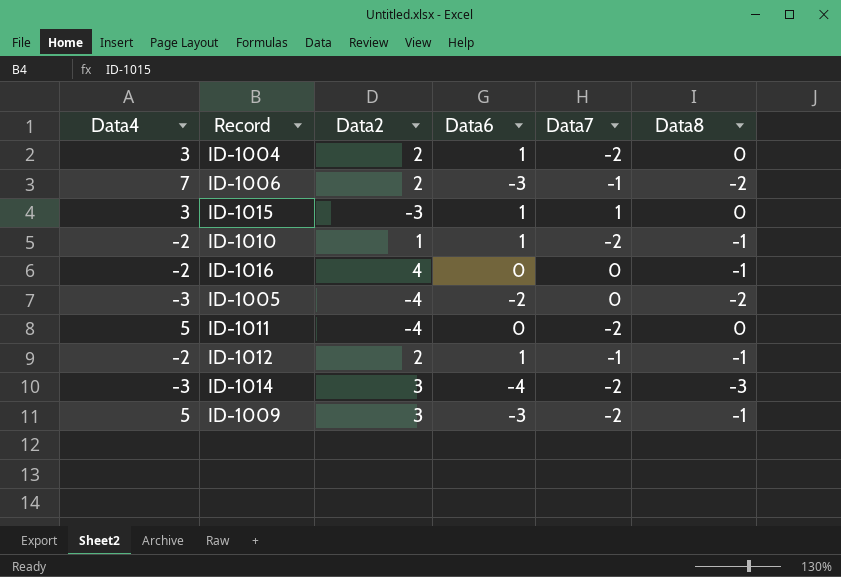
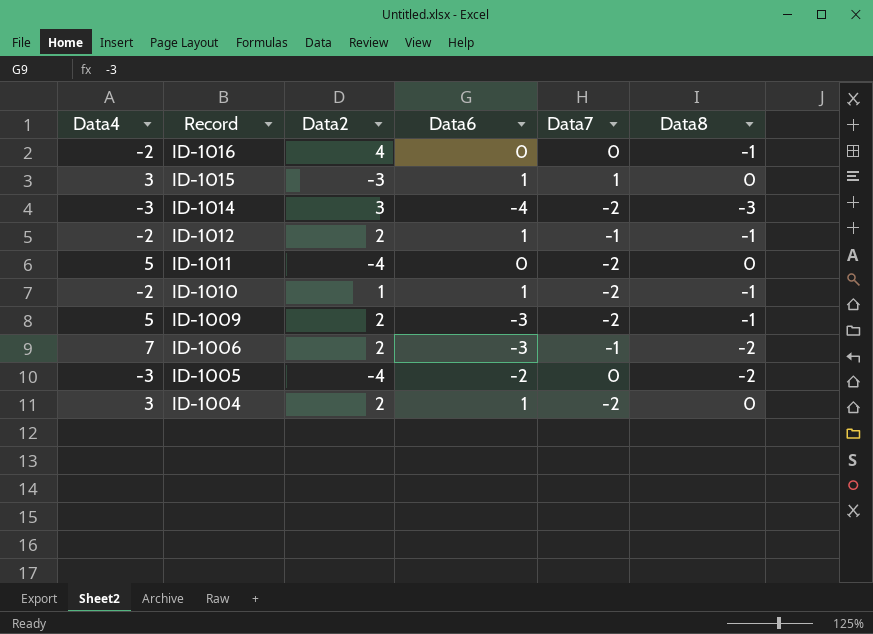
row order: none -> Record descending
ID-1009 | Data2: 3 -> 2

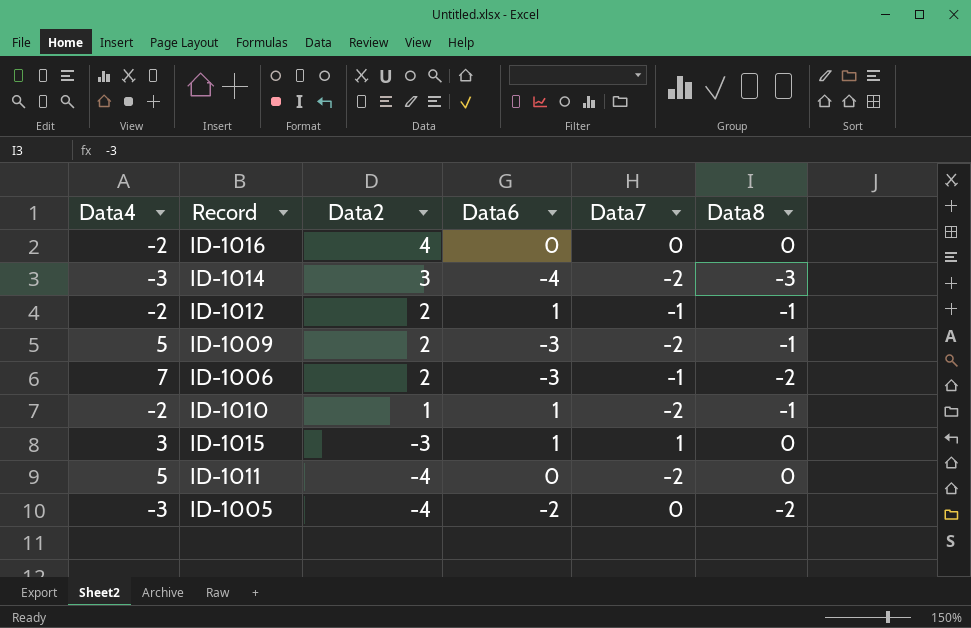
row order: Record descending -> Data2 descending
row ID-1004: 3 | 2 | 1 | -2 | 0 -> none
ID-1016 | Data8: -1 -> 0

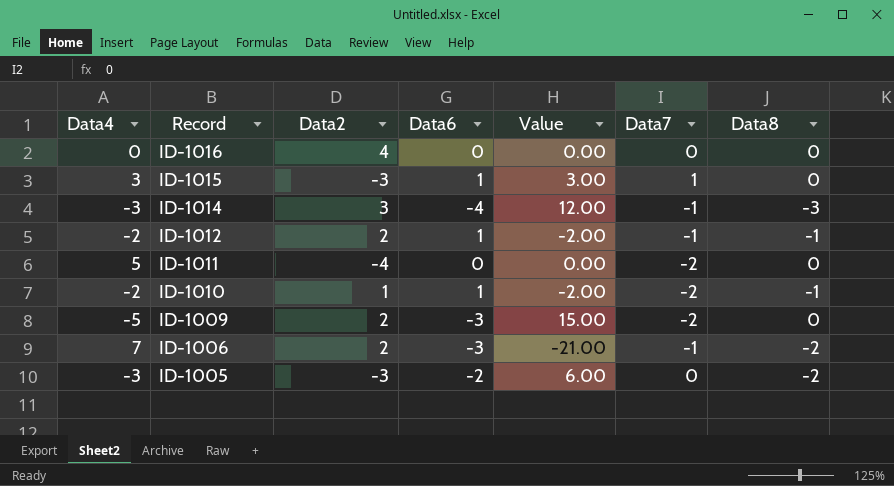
row order: Data2 descending -> Record descending
column Value | formula: none -> [Data4] * [Data6]
ID-1016 | Data4: -2 -> 0
ID-1014 | Data7: -2 -> -1
ID-1009 | Data4: 5 -> -5
ID-1009 | Data8: -1 -> 0
ID-1005 | Data2: -4 -> -3

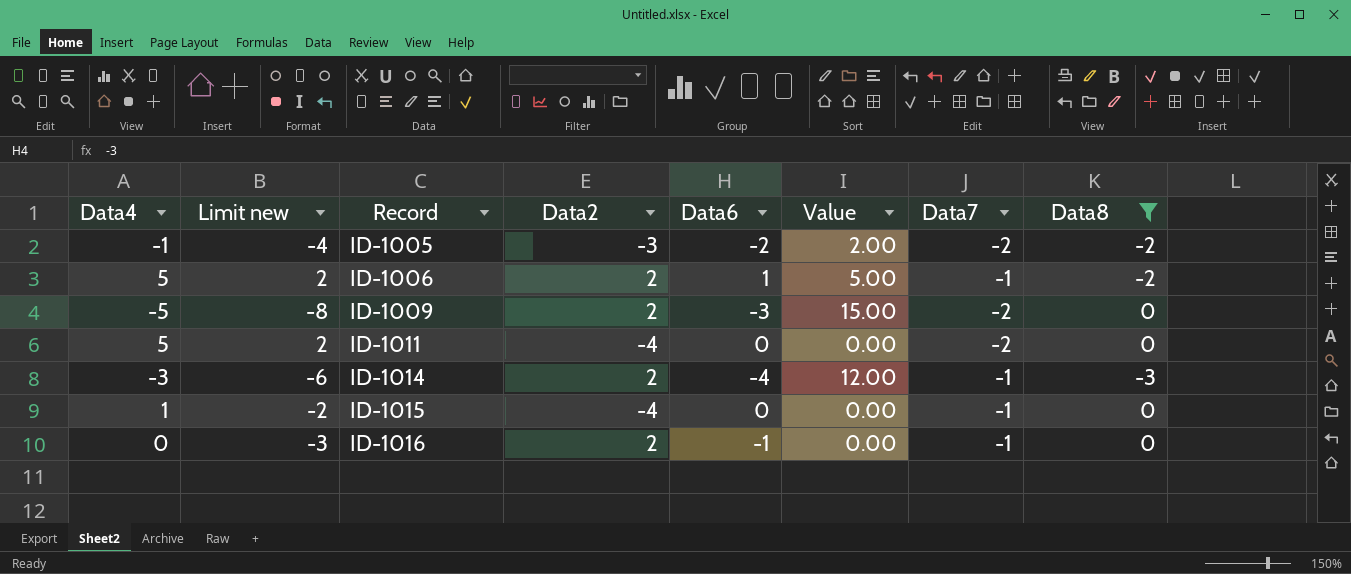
filter: none -> Data8 != -1
row order: Record descending -> Record ascending
column Limit new | formula: none -> [Data4] - 3
ID-1005 | Data4: -3 -> -1
ID-1005 | Value: 6.00 -> 2.00
ID-1005 | Data7: 0 -> -2
ID-1006 | Data4: 7 -> 5
ID-1006 | Data6: -3 -> 1
ID-1006 | Value: -21.00 -> 5.00
ID-1014 | Data2: 3 -> 2
ID-1015 | Data4: 3 -> 1
ID-1015 | Data2: -3 -> -4
ID-1015 | Data6: 1 -> 0
ID-1015 | Value: 3.00 -> 0.00
ID-1015 | Data7: 1 -> -1
ID-1016 | Data2: 4 -> 2
ID-1016 | Data6: 0 -> -1
ID-1016 | Data7: 0 -> -1

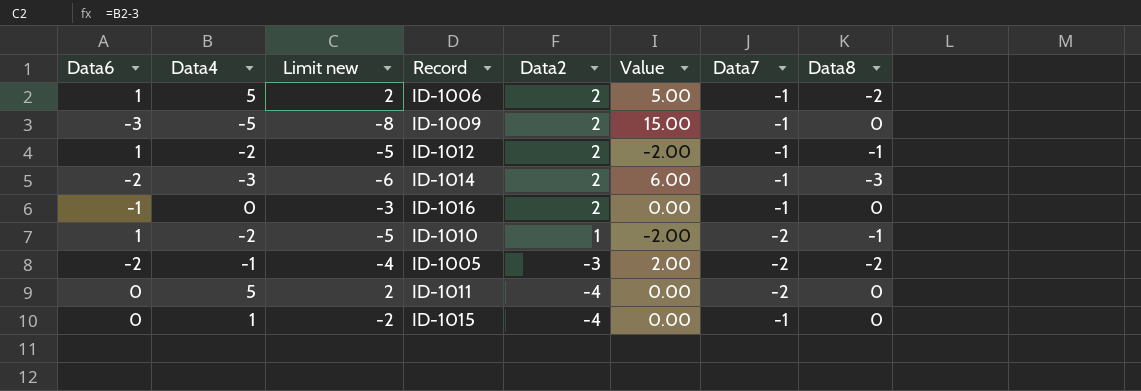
filter: Data8 != -1 -> none
row order: Record ascending -> Data2 descending
column Data6 | position: 5 -> 1
ID-1009 | Data7: -2 -> -1
ID-1014 | Data6: -4 -> -2
ID-1014 | Value: 12.00 -> 6.00

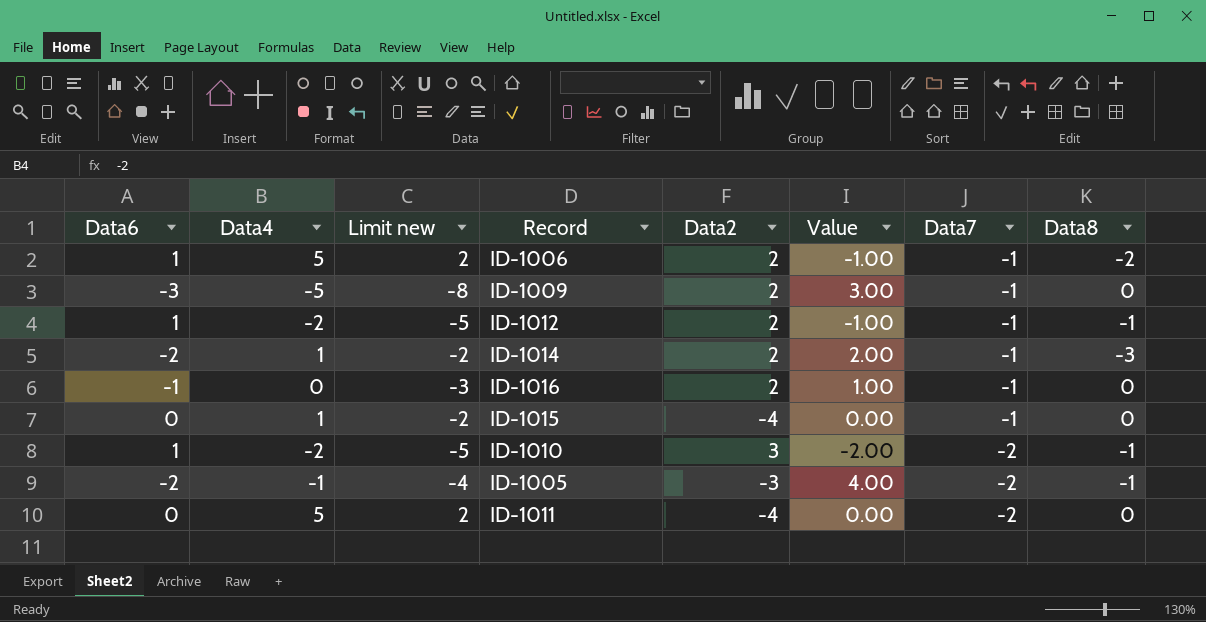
row order: Data2 descending -> Data7 descending
column Value | formula: [Data6] * [Data4] -> [Data6] * [Data7]
ID-1014 | Data4: -3 -> 1
ID-1014 | Limit new: -6 -> -2
ID-1010 | Data2: 1 -> 3
ID-1005 | Data8: -2 -> -1

